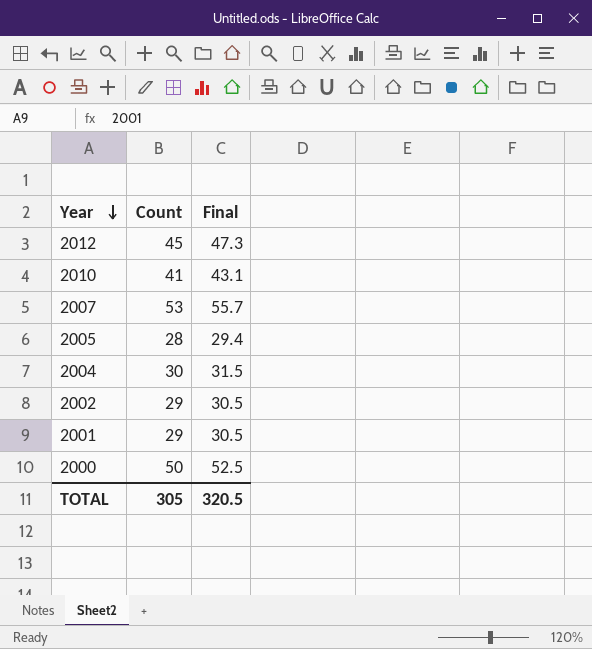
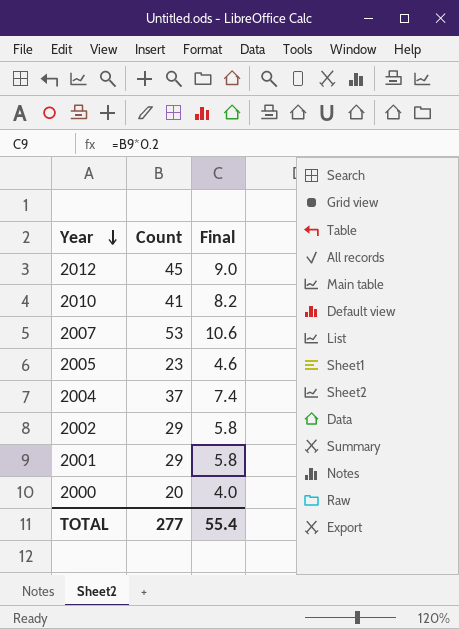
column Final | formula: [Count] * 1.05 -> [Count] * 0.2
2005 | Count: 28 -> 23
2004 | Count: 30 -> 37
2000 | Count: 50 -> 20
TOTAL | Count: 305 -> 277
TOTAL | Final: 320.5 -> 55.4

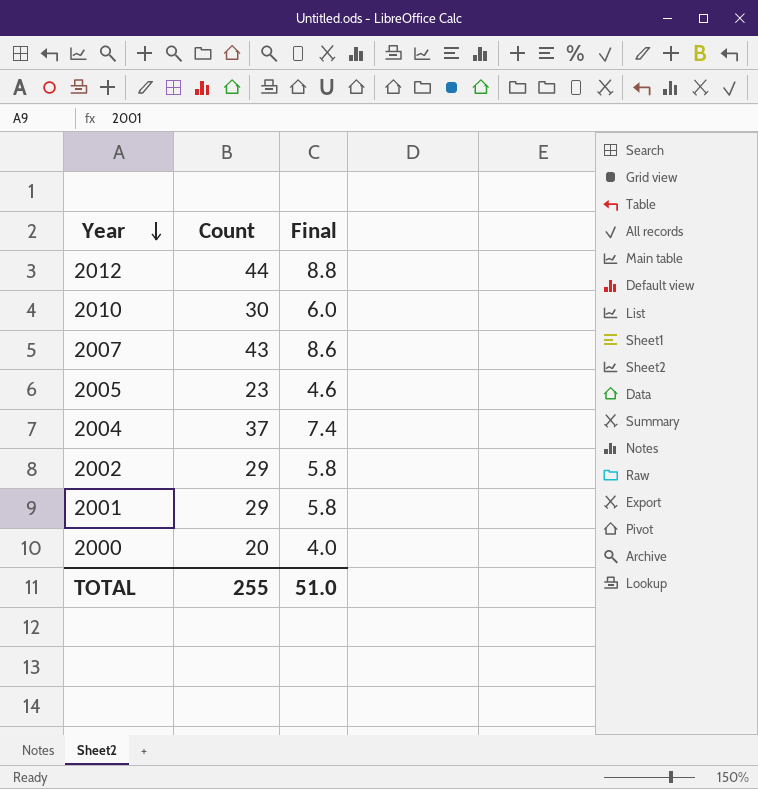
2012 | Count: 45 -> 44
2012 | Final: 9.0 -> 8.8
2010 | Count: 41 -> 30
2010 | Final: 8.2 -> 6.0
2007 | Count: 53 -> 43
2007 | Final: 10.6 -> 8.6
TOTAL | Count: 277 -> 255
TOTAL | Final: 55.4 -> 51.0

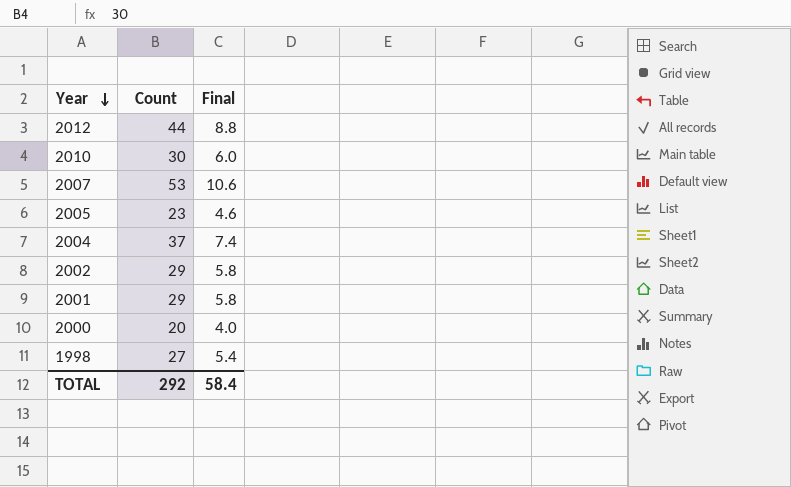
2007 | Count: 43 -> 53
2007 | Final: 8.6 -> 10.6
row 1998: none -> 27 | 5.4
TOTAL | Count: 255 -> 292
TOTAL | Final: 51.0 -> 58.4

